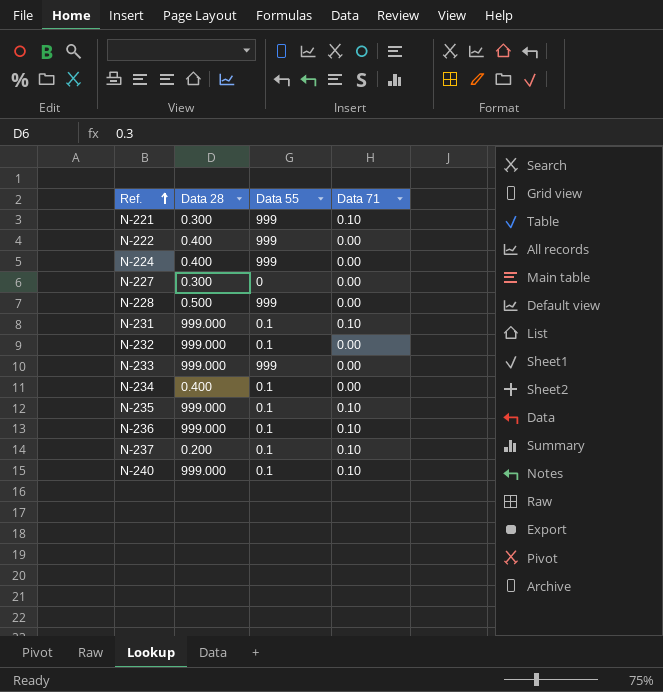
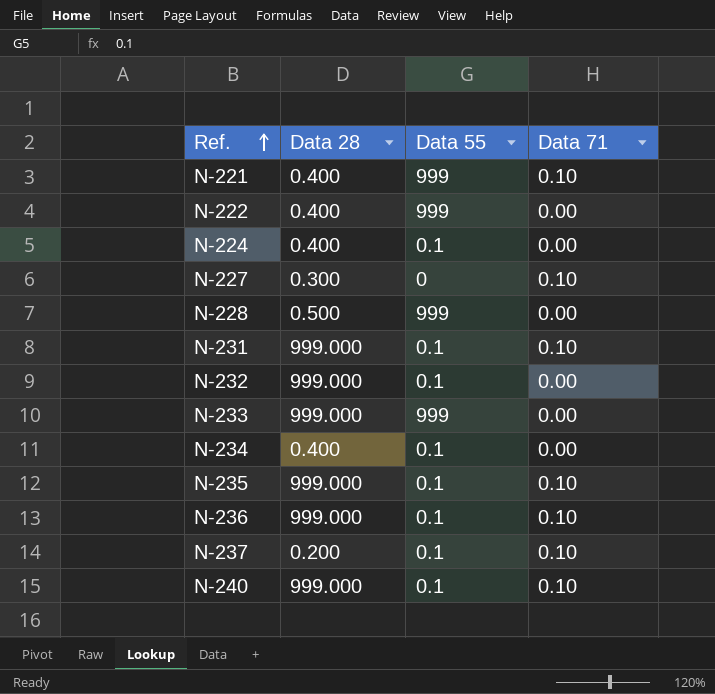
N-221 | Data 28: 0.300 -> 0.400
N-224 | Data 55: 999 -> 0.1
N-227 | Data 71: 0.00 -> 0.10

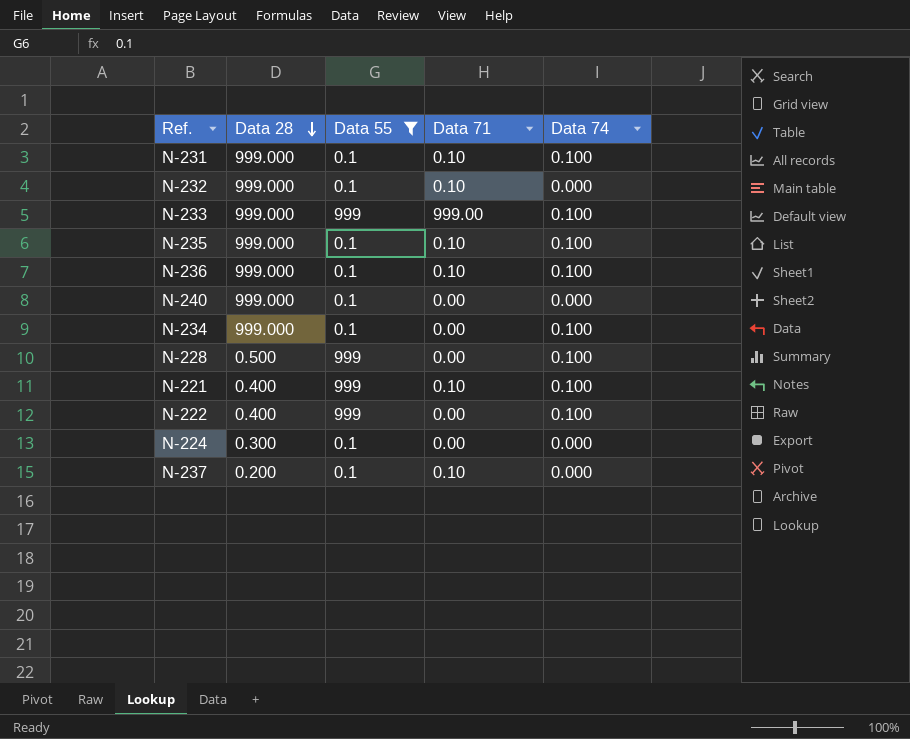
filter: none -> Data 55 != 0
row order: Ref. ascending -> Data 28 descending
column Data 74 | position: none -> 5
N-232 | Data 71: 0.00 -> 0.10
N-233 | Data 71: 0.00 -> 999.00
N-240 | Data 71: 0.10 -> 0.00
N-234 | Data 28: 0.400 -> 999.000
N-224 | Data 28: 0.400 -> 0.300

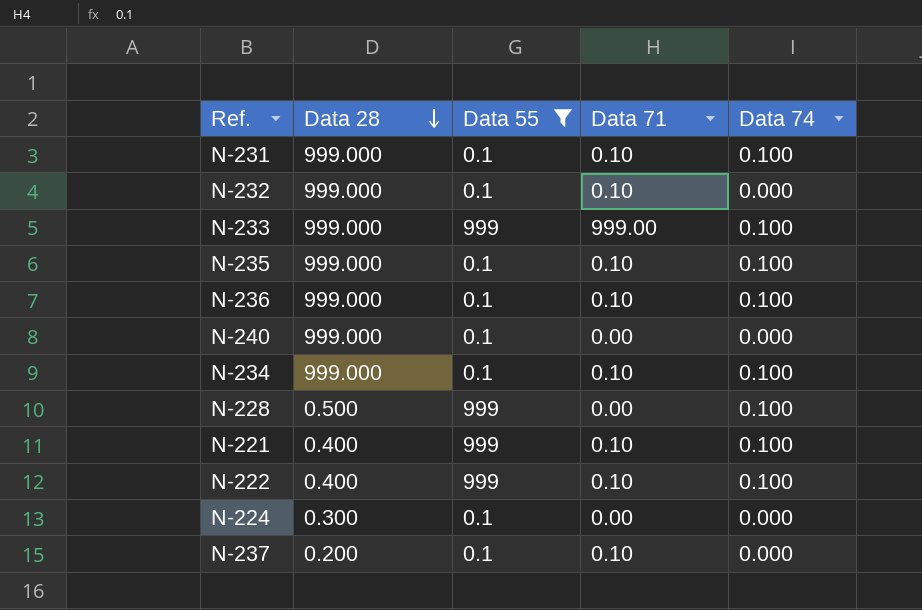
N-234 | Data 71: 0.00 -> 0.10
N-222 | Data 71: 0.00 -> 0.10

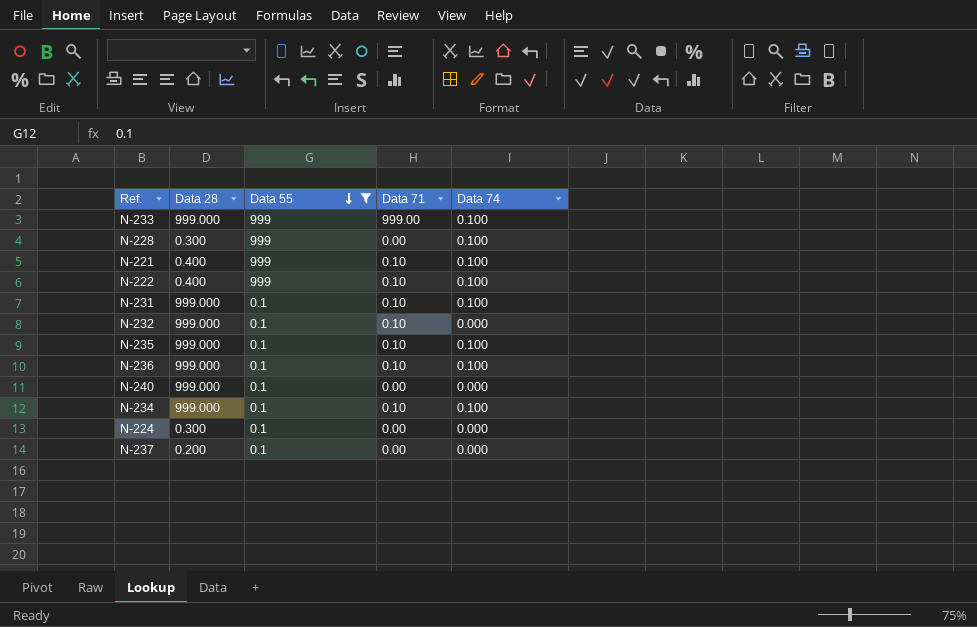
row order: Data 28 descending -> Data 55 descending
N-228 | Data 28: 0.500 -> 0.300
N-237 | Data 71: 0.10 -> 0.00

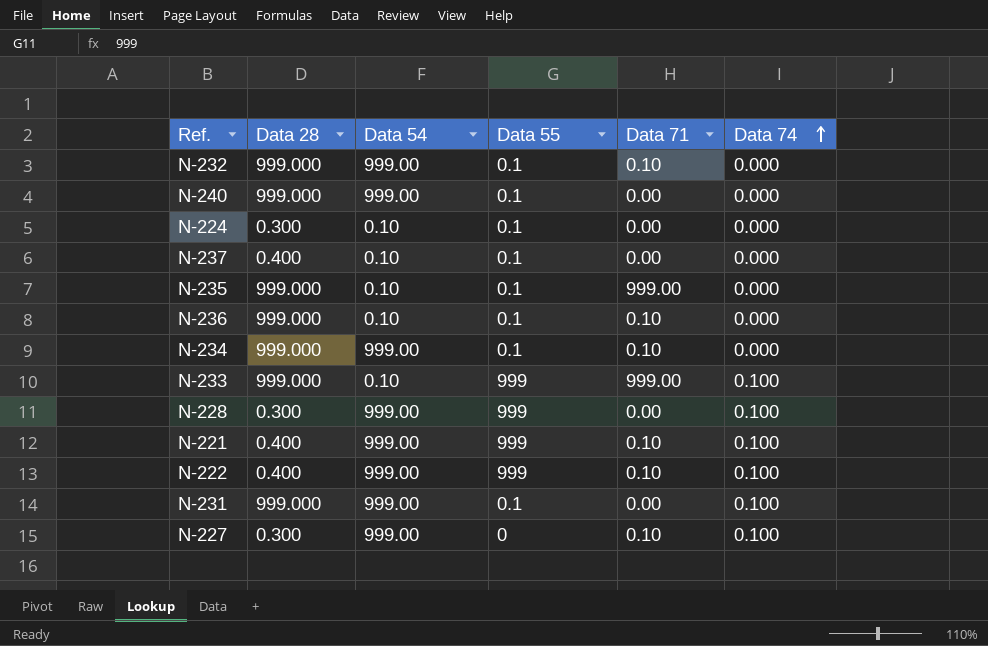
filter: Data 55 != 0 -> none
row order: Data 55 descending -> Data 74 ascending
column Data 54 | position: none -> 3
N-237 | Data 28: 0.200 -> 0.400
N-235 | Data 71: 0.10 -> 999.00
N-235 | Data 74: 0.100 -> 0.000
N-236 | Data 74: 0.100 -> 0.000
N-234 | Data 74: 0.100 -> 0.000
N-231 | Data 71: 0.10 -> 0.00

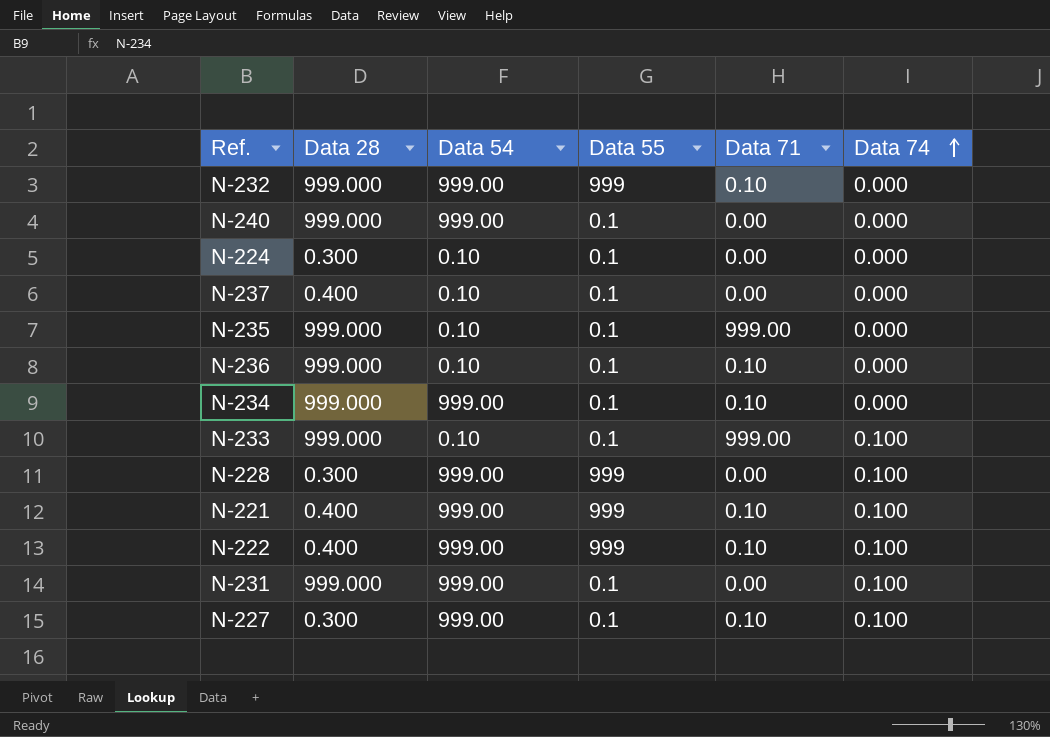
N-232 | Data 55: 0.1 -> 999
N-233 | Data 55: 999 -> 0.1
N-227 | Data 55: 0 -> 0.1

